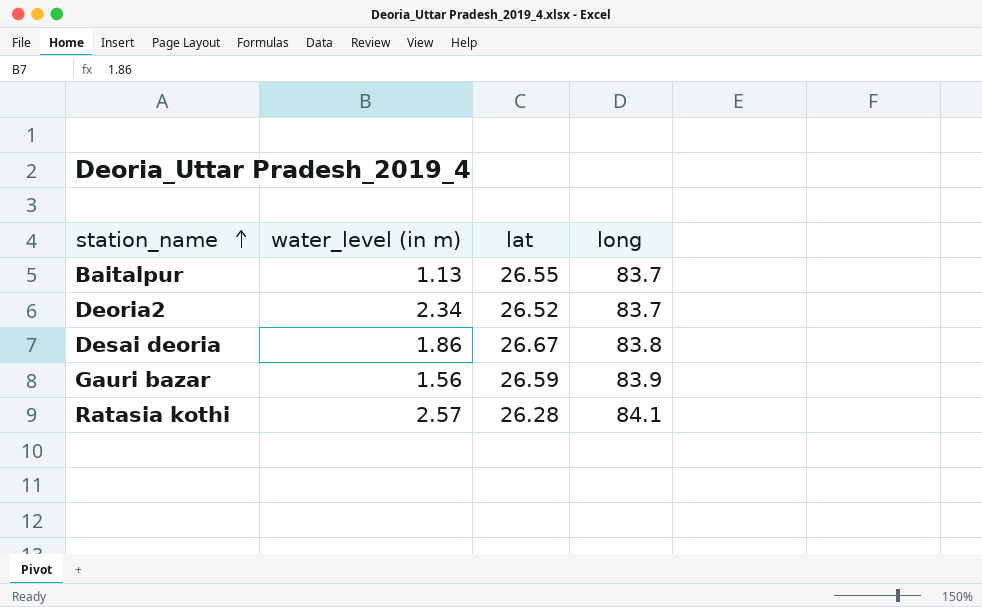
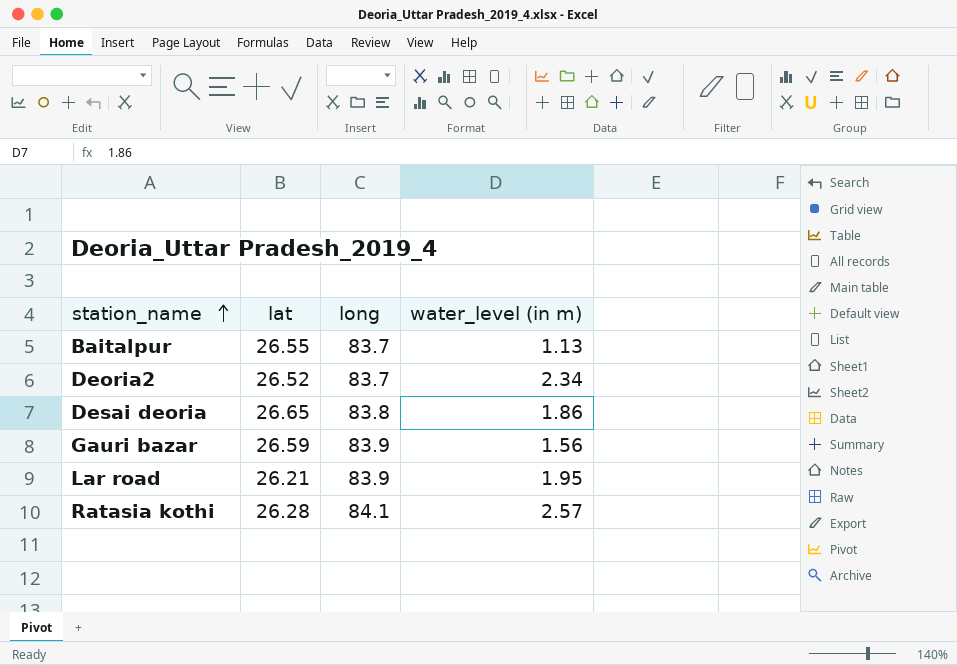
column water_level (in m) | position: 2 -> 4
Desai deoria | lat: 26.67 -> 26.65
row Lar road: none -> 26.21 | 83.9 | 1.95

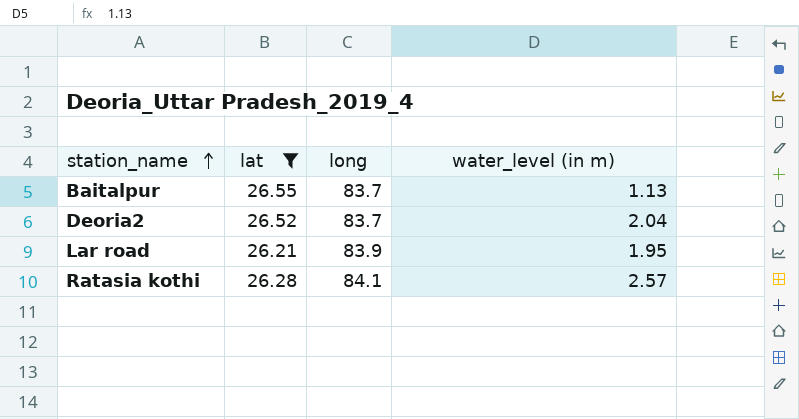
filter: none -> lat <= 26.55
Deoria2 | water_level (in m): 2.34 -> 2.04

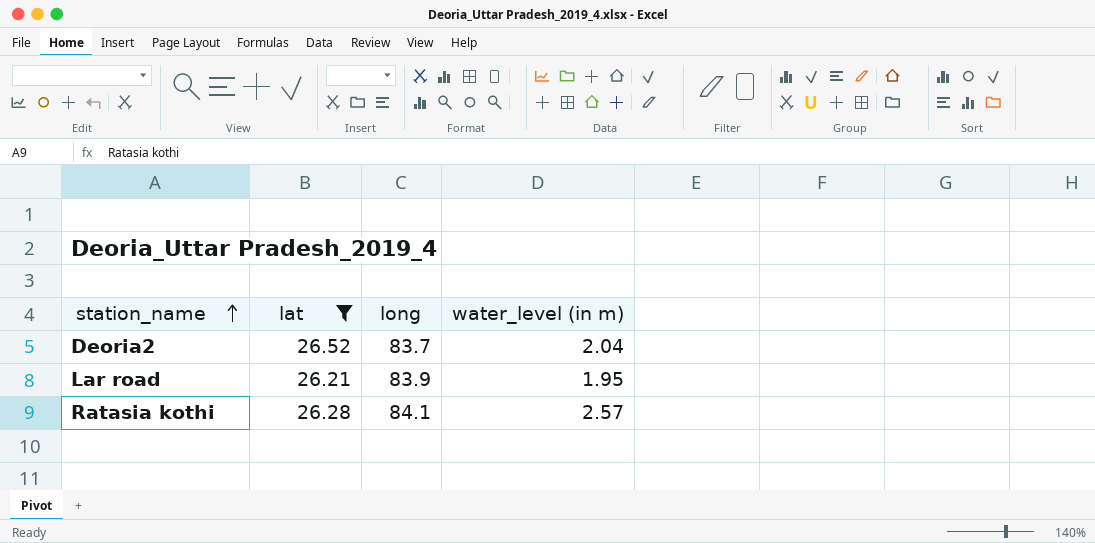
row Baitalpur: 26.55 | 83.7 | 1.13 -> none

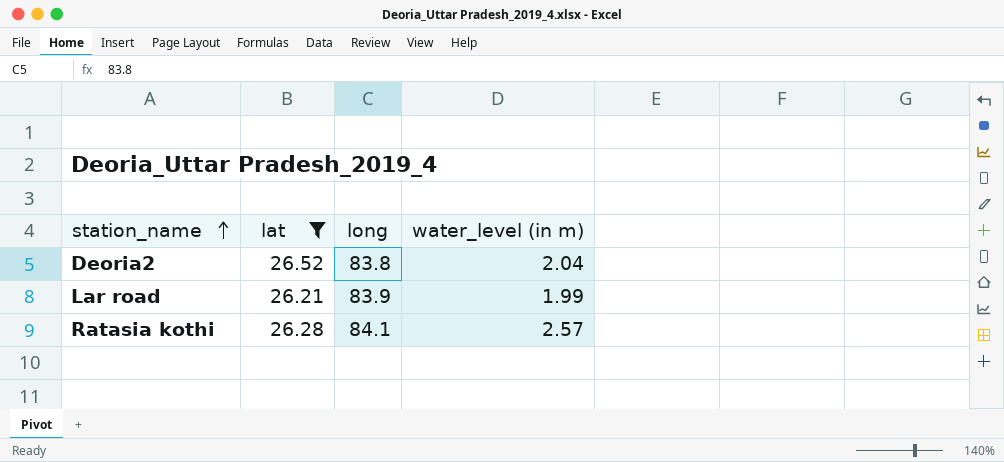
Deoria2 | long: 83.7 -> 83.8
Lar road | water_level (in m): 1.95 -> 1.99

